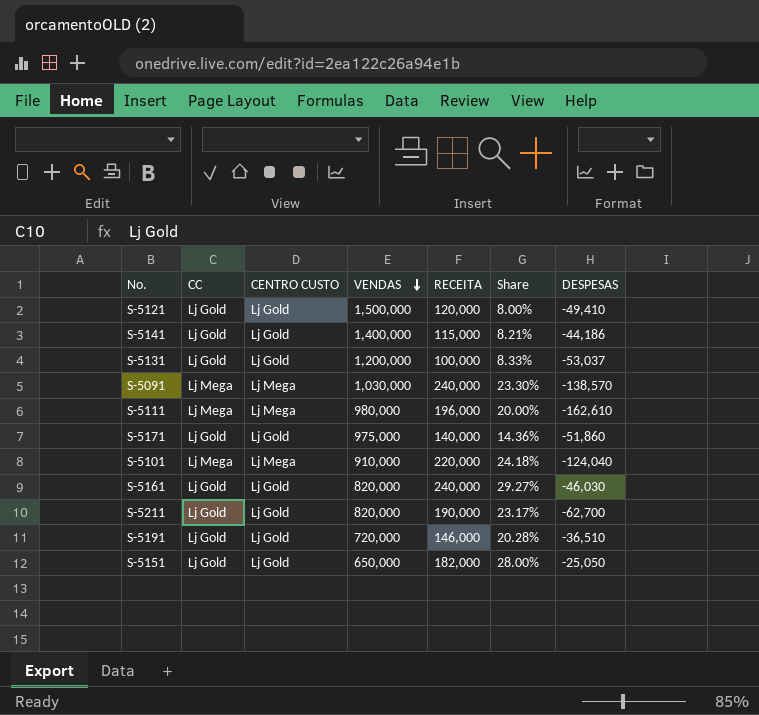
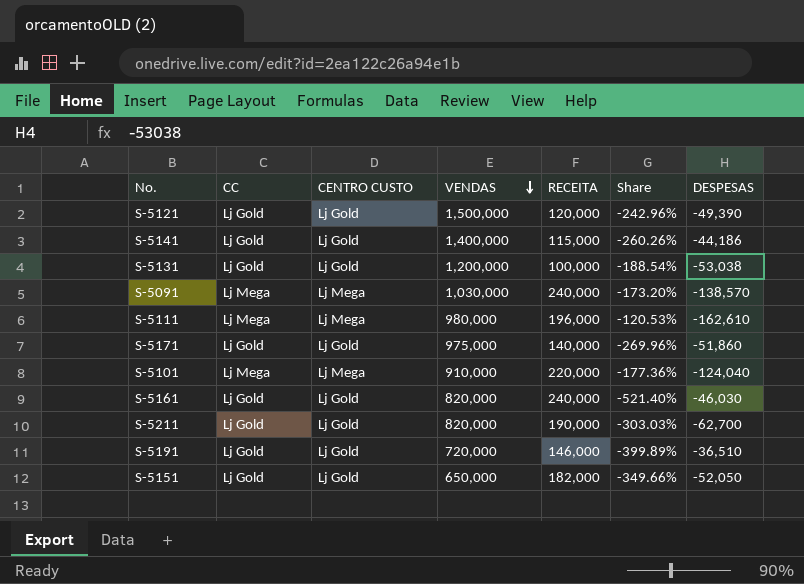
column Share | formula: [RECEITA] / [VENDAS] -> [RECEITA] / [DESPESAS]
S-5121 | DESPESAS: -49,410 -> -49,390
S-5131 | DESPESAS: -53,037 -> -53,038
S-5151 | DESPESAS: -25,050 -> -52,050

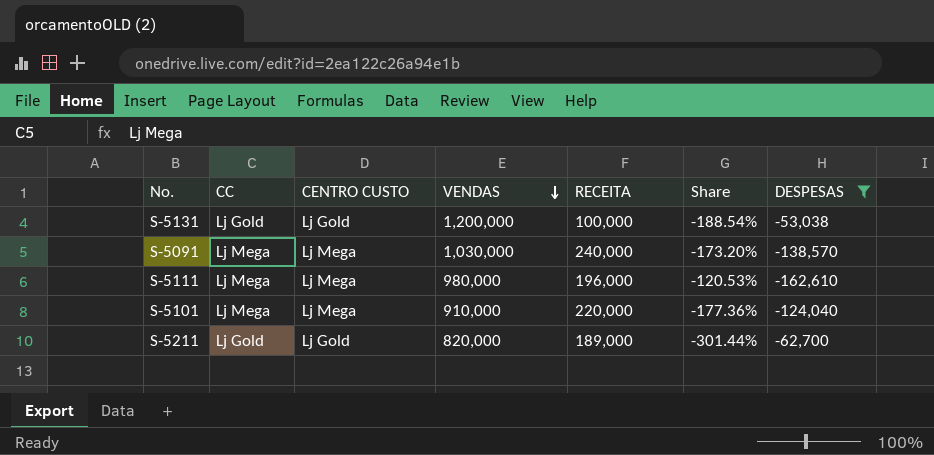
filter: none -> DESPESAS <= -53,038
S-5211 | RECEITA: 190,000 -> 189,000
S-5211 | Share: -303.03% -> -301.44%

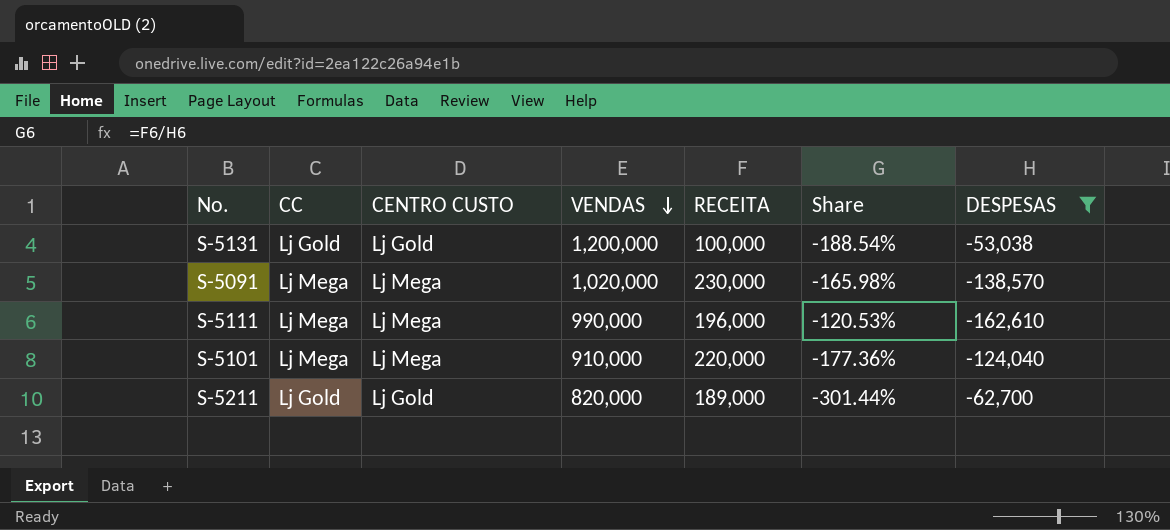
S-5091 | VENDAS: 1,030,000 -> 1,020,000
S-5091 | RECEITA: 240,000 -> 230,000
S-5091 | Share: -173.20% -> -165.98%
S-5111 | VENDAS: 980,000 -> 990,000

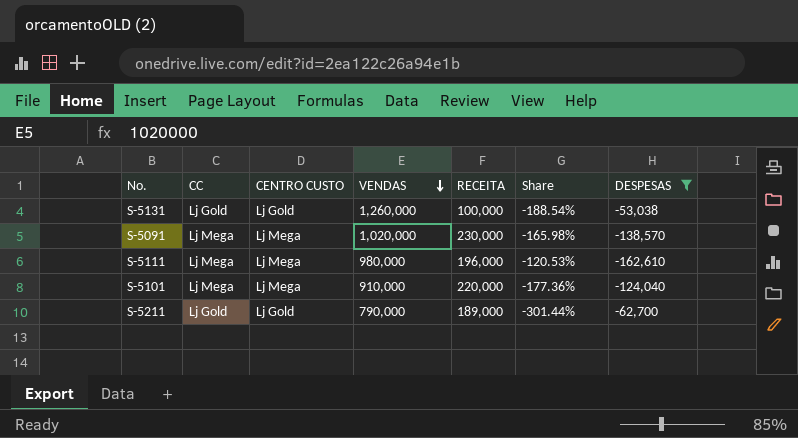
S-5131 | VENDAS: 1,200,000 -> 1,260,000
S-5111 | VENDAS: 990,000 -> 980,000
S-5211 | VENDAS: 820,000 -> 790,000

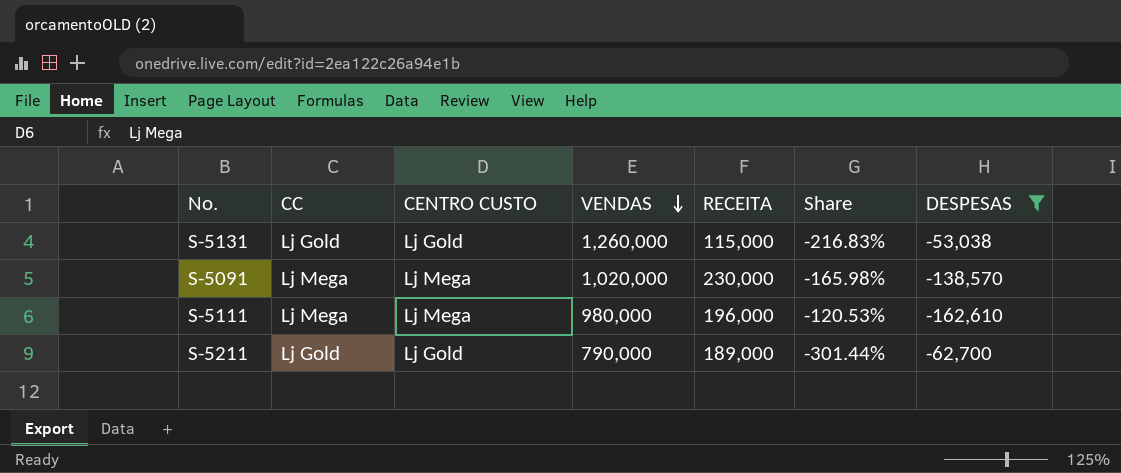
row S-5101: Lj Mega | Lj Mega | 910,000 | 220,000 | -177.36% | -124,040 -> none
S-5131 | RECEITA: 100,000 -> 115,000
S-5131 | Share: -188.54% -> -216.83%

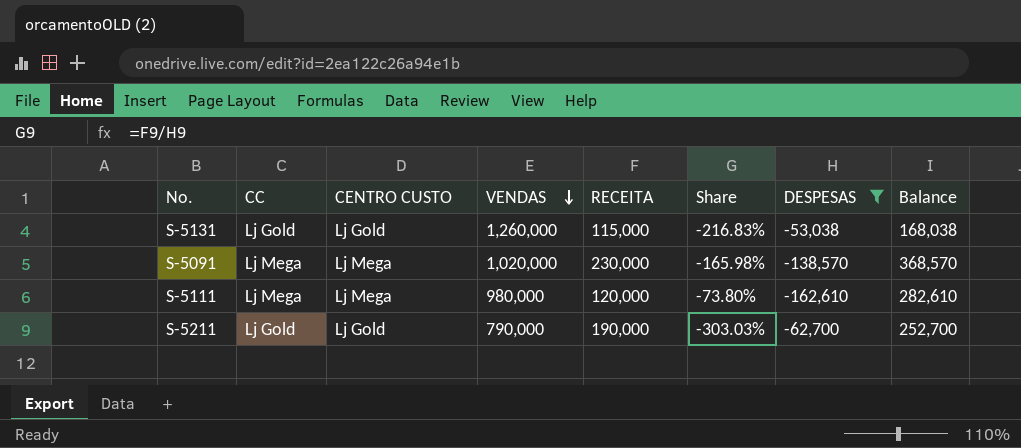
column Balance | formula: none -> [RECEITA] - [DESPESAS]
S-5111 | RECEITA: 196,000 -> 120,000
S-5111 | Share: -120.53% -> -73.80%
S-5211 | RECEITA: 189,000 -> 190,000
S-5211 | Share: -301.44% -> -303.03%

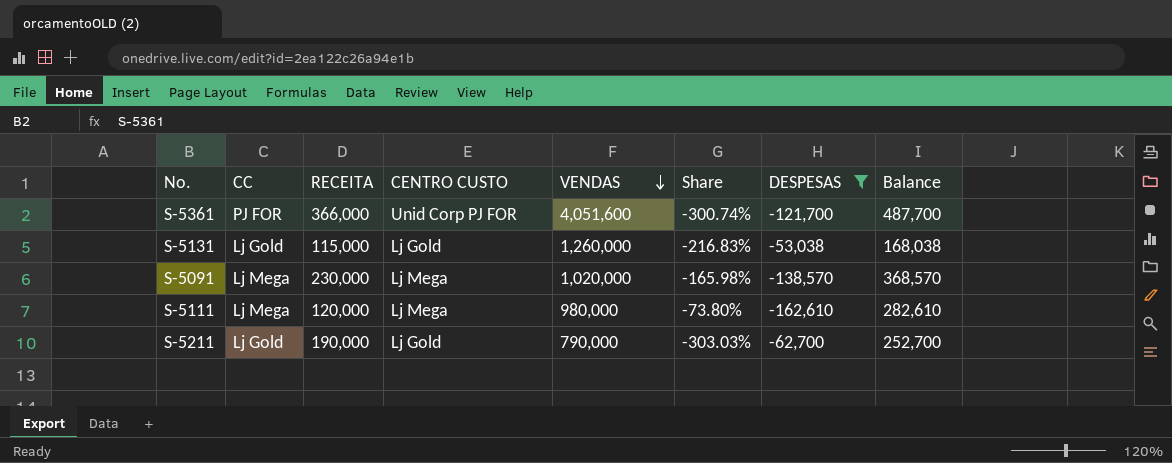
column RECEITA | position: 5 -> 3
row S-5361: none -> PJ FOR | 366,000 | Unid Corp PJ FOR | 4,051,600 | -300.74% | -121,700 | 487,700

